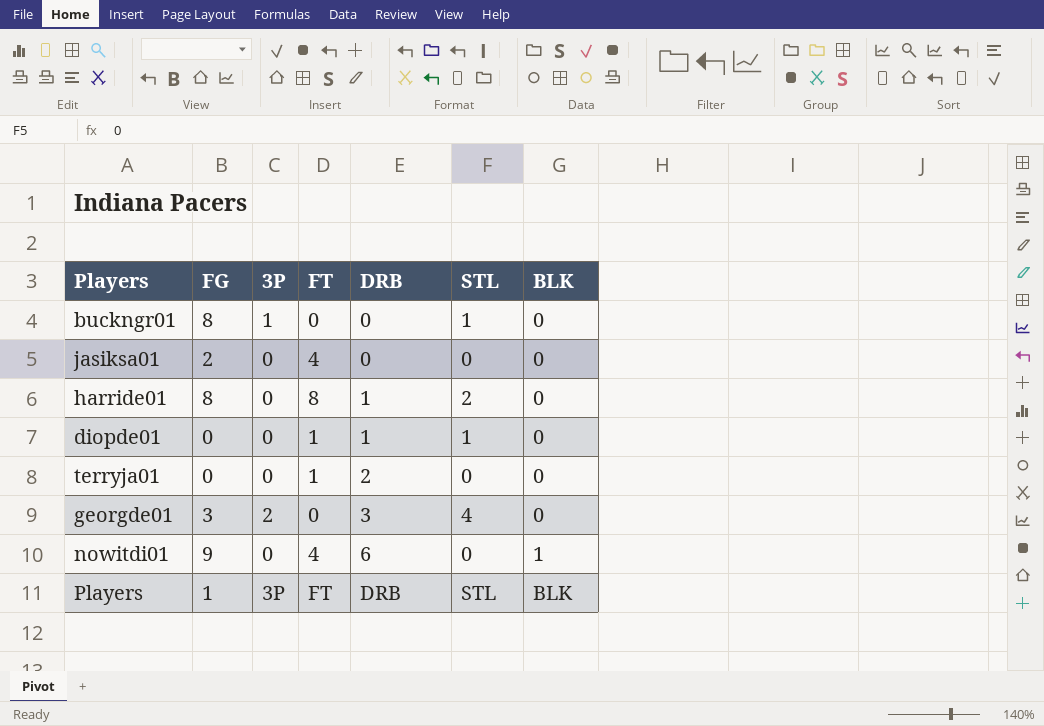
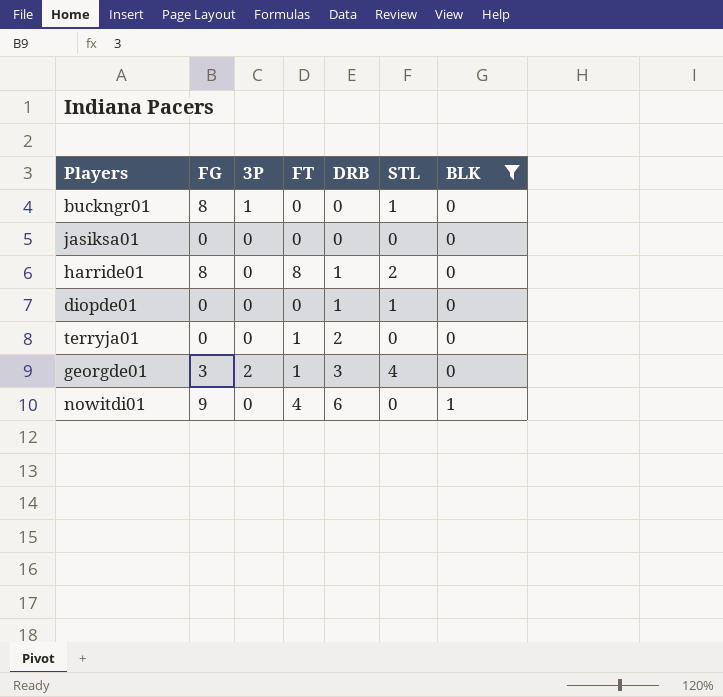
filter: none -> BLK != BLK
jasiksa01 | FG: 2 -> 0
jasiksa01 | FT: 4 -> 0
diopde01 | FT: 1 -> 0
georgde01 | FT: 0 -> 1

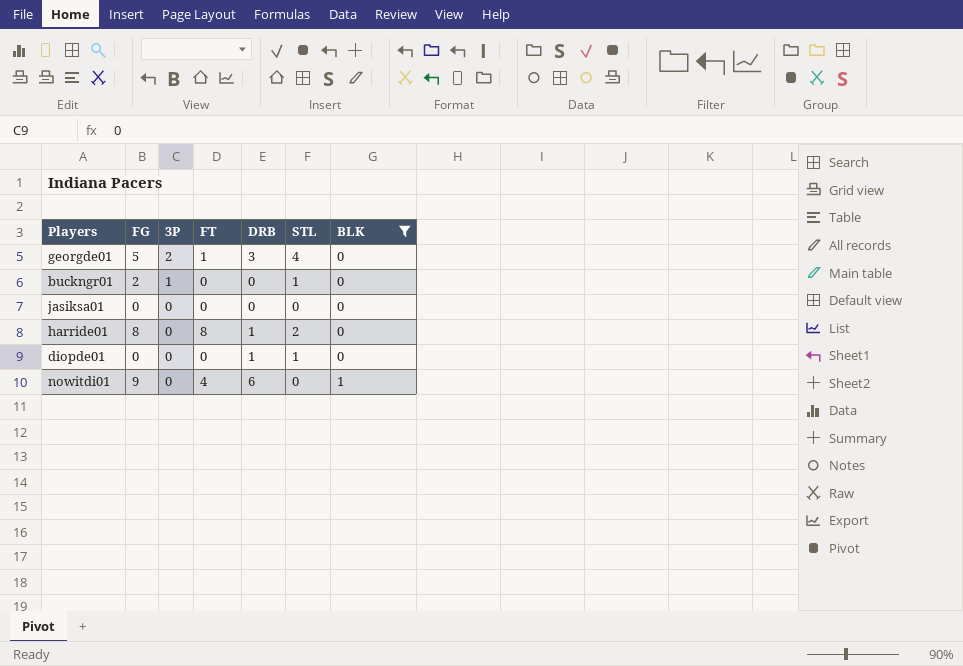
row order: DRB ascending -> 3P descending
row terryja01: 0 | 0 | 1 | 2 | 0 | 0 -> none
georgde01 | FG: 3 -> 5
buckngr01 | FG: 8 -> 2

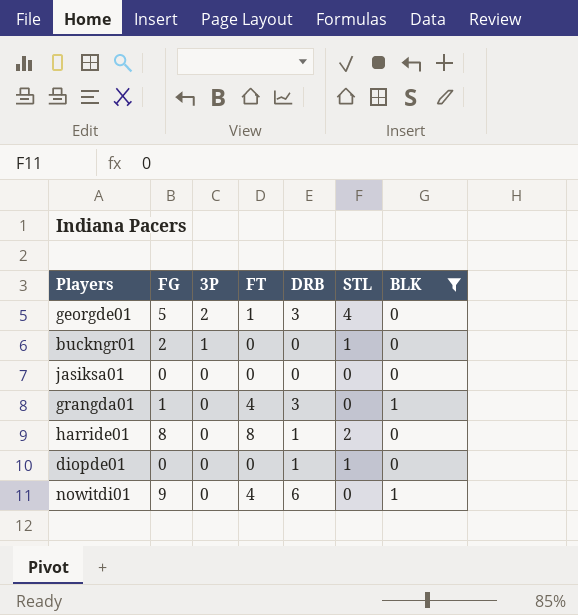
row grangda01: none -> 1 | 0 | 4 | 3 | 0 | 1

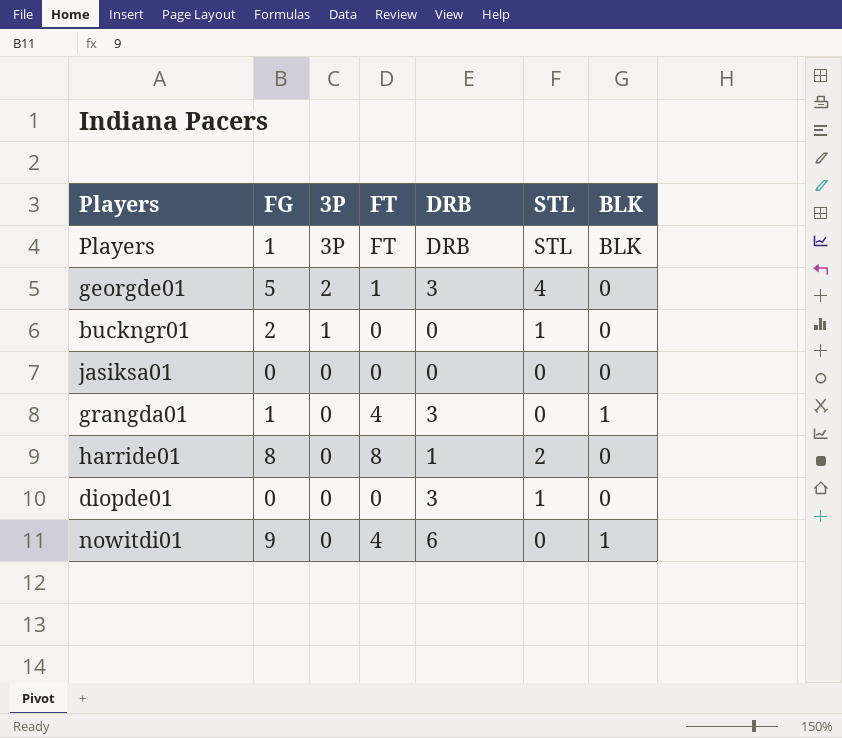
filter: BLK != BLK -> none
diopde01 | DRB: 1 -> 3

